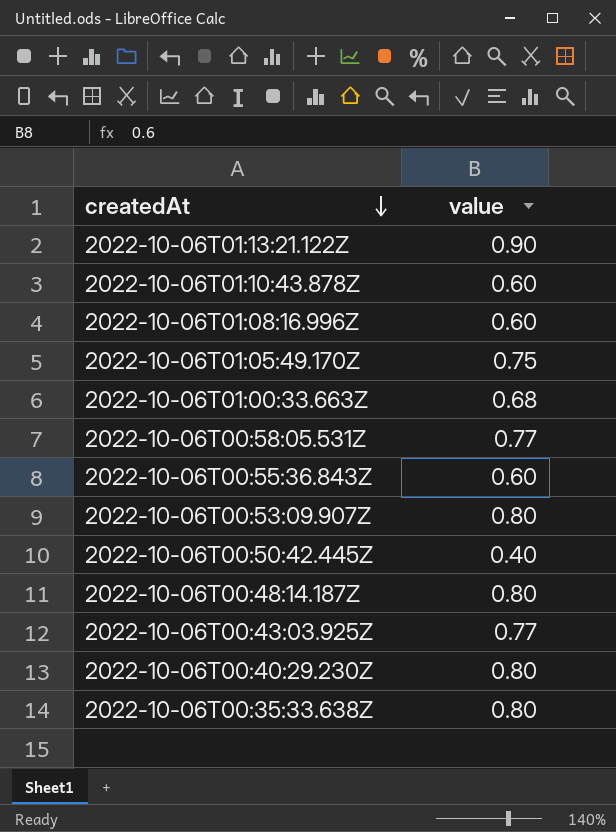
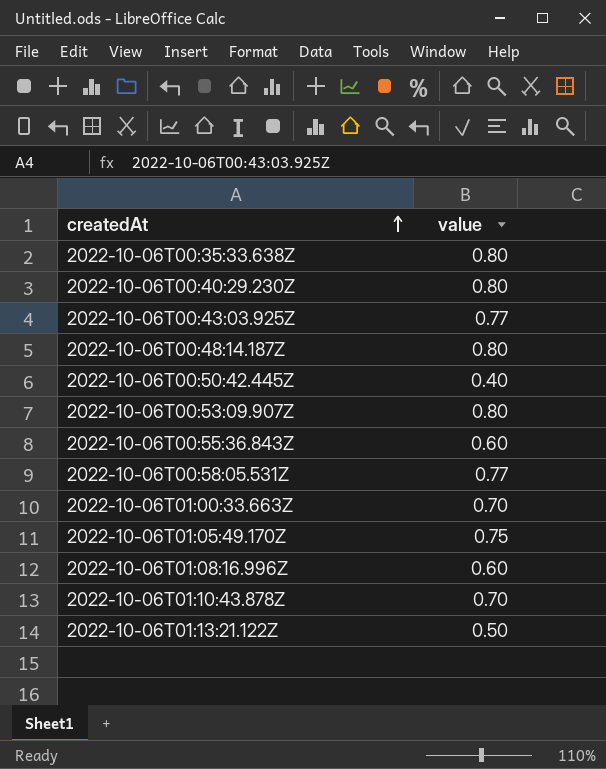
row order: createdAt descending -> createdAt ascending
2022-10-06T01:00:33.663Z | value: 0.68 -> 0.70
2022-10-06T01:10:43.878Z | value: 0.60 -> 0.70
2022-10-06T01:13:21.122Z | value: 0.90 -> 0.50

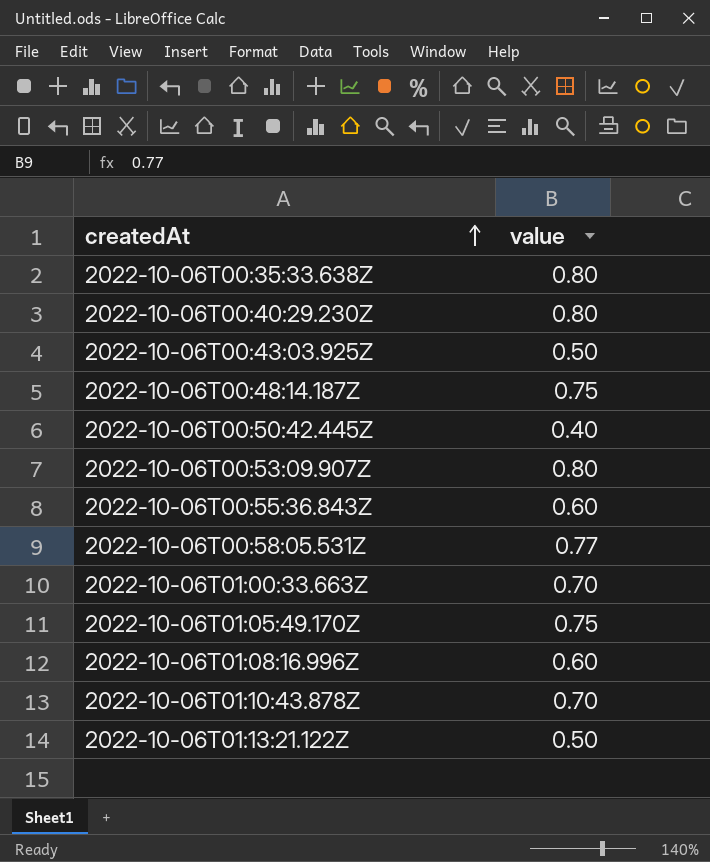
2022-10-06T00:43:03.925Z | value: 0.77 -> 0.50
2022-10-06T00:48:14.187Z | value: 0.80 -> 0.75

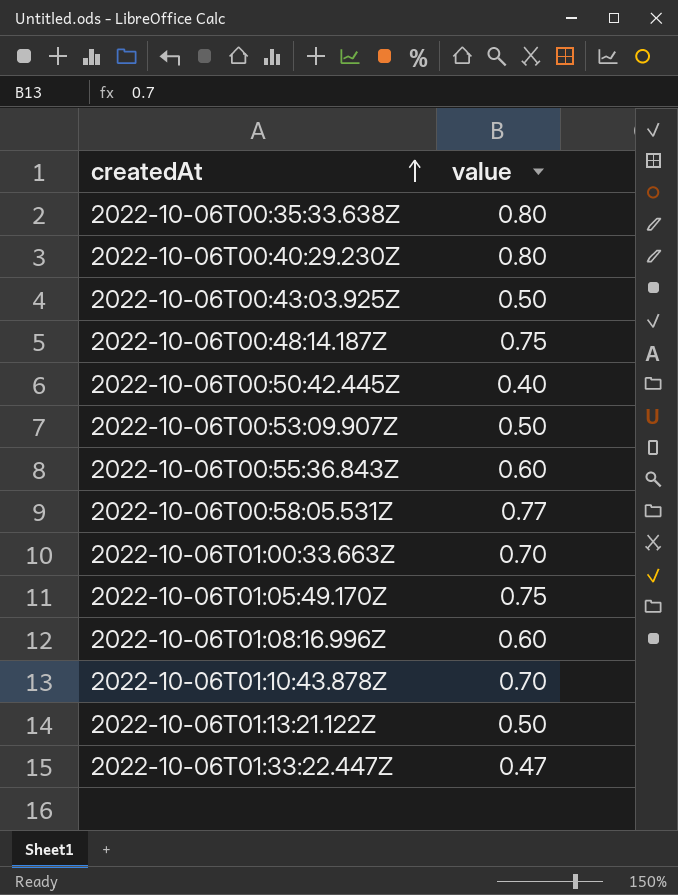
2022-10-06T00:53:09.907Z | value: 0.80 -> 0.50
row 2022-10-06T01:33:22.447Z: none -> 0.47

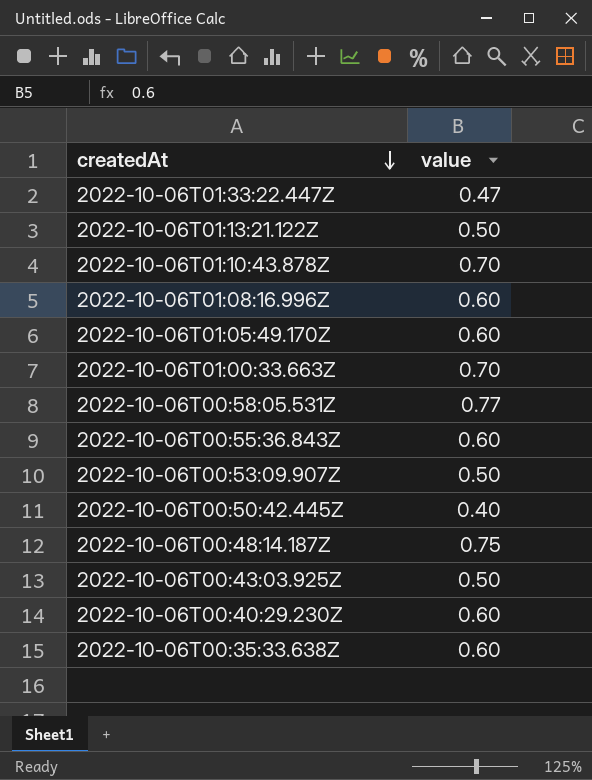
row order: createdAt ascending -> createdAt descending
2022-10-06T01:05:49.170Z | value: 0.75 -> 0.60
2022-10-06T00:40:29.230Z | value: 0.80 -> 0.60
2022-10-06T00:35:33.638Z | value: 0.80 -> 0.60

